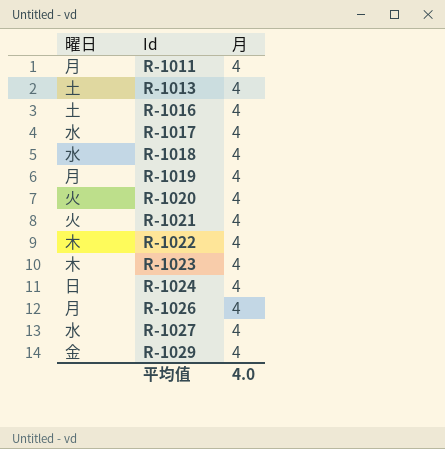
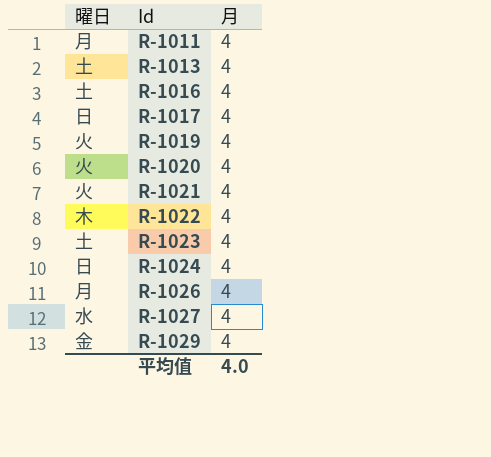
row R-1018: 水 | 4 -> none
R-1017 | 曜日: 水 -> 日
R-1019 | 曜日: 月 -> 火
R-1023 | 曜日: 木 -> 土

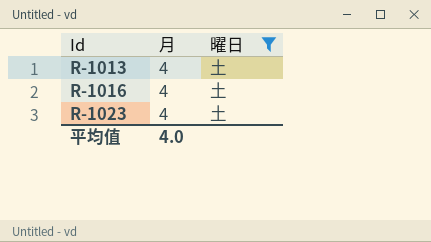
filter: none -> 曜日 = 土
column 曜日 | position: 1 -> 3

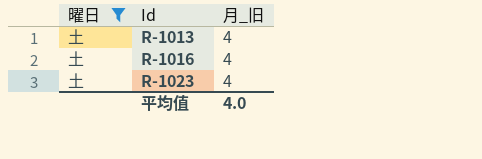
column 曜日 | position: 3 -> 1
column name: 月 -> 月_旧

